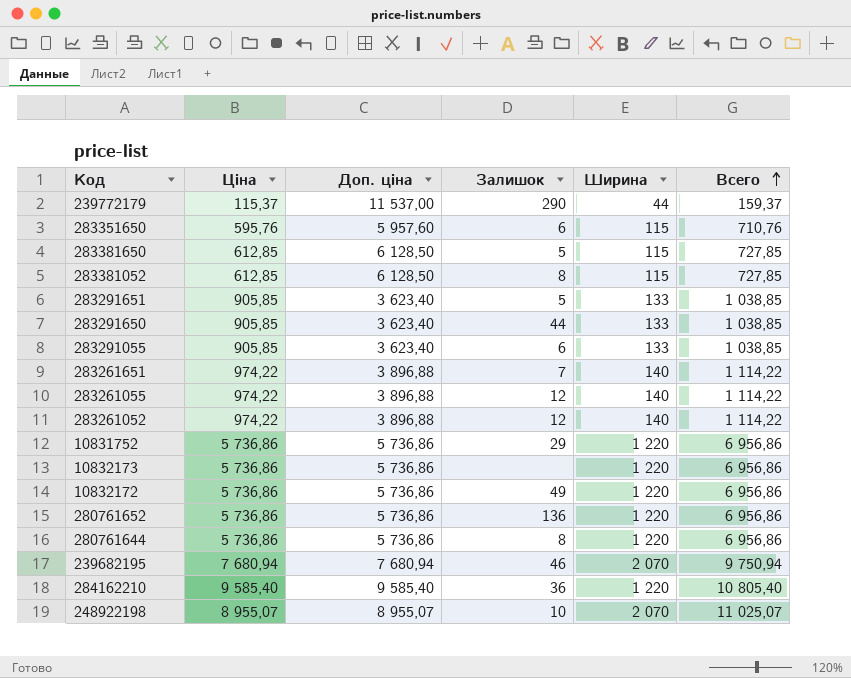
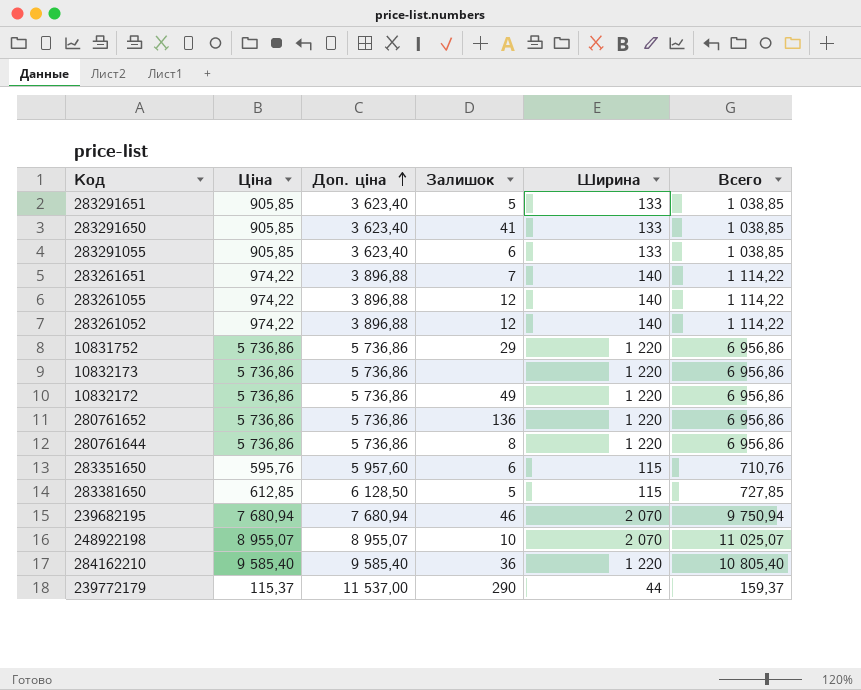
row order: Всего ascending -> Доп. ціна ascending
row 283381052: 612,85 | 6 128,50 | 8 | 115 | 727,85 -> none
283291650 | Залишок: 44 -> 41

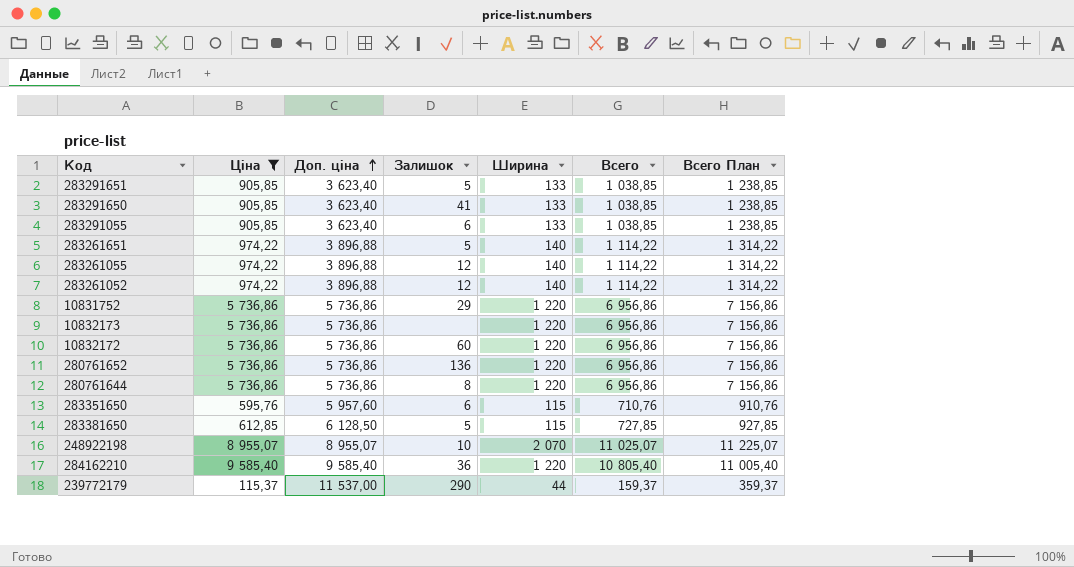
filter: none -> Ціна != 7 680,94
column Всего План | formula: none -> [Всего] + 200
283261651 | Залишок: 7 -> 5
10832172 | Залишок: 49 -> 60

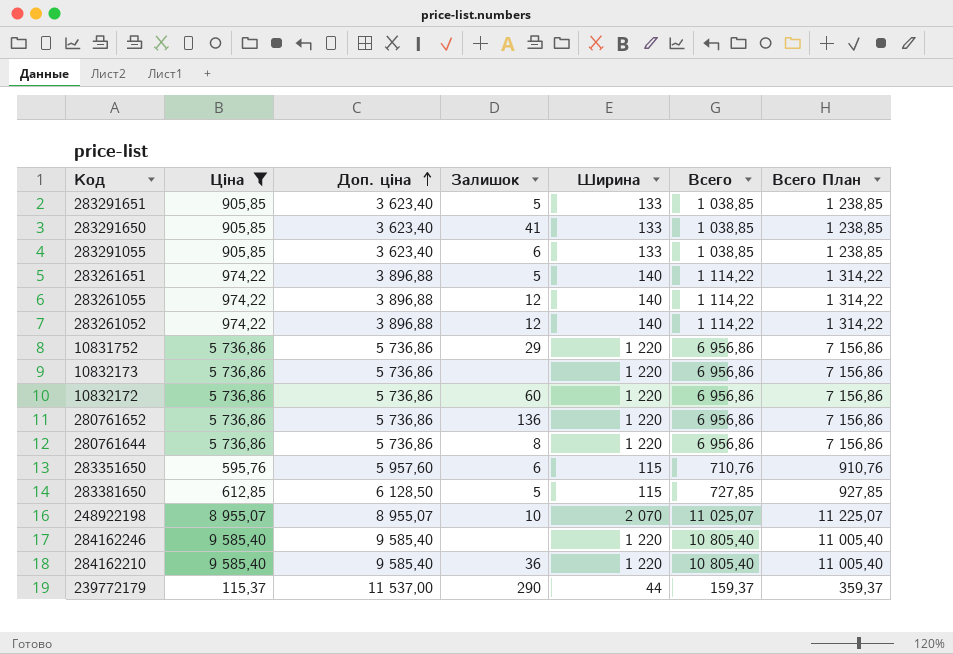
row 284162246: none -> 9 585,40 | 9 585,40 | none | 1 220 | 10 805,40 | 11 005,40

